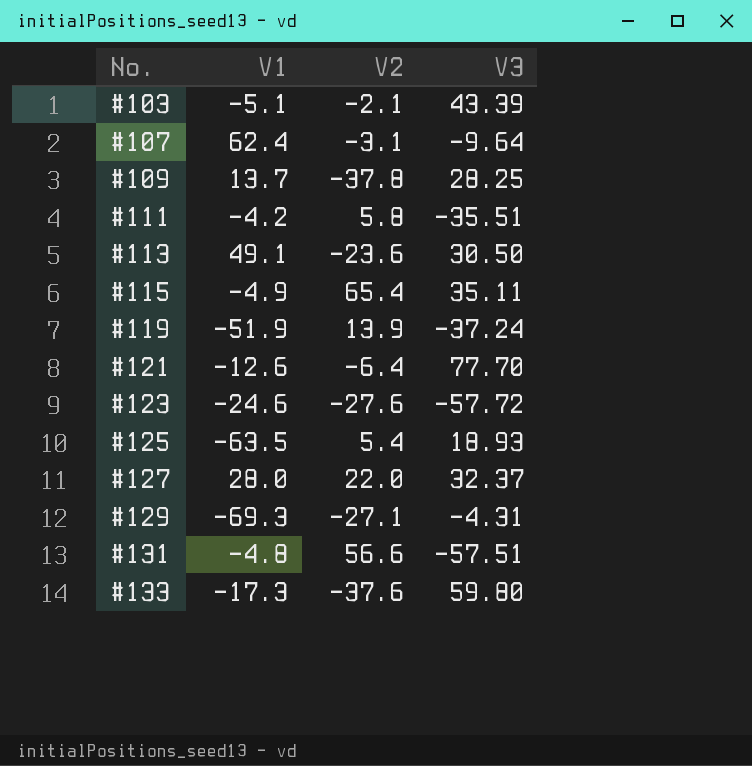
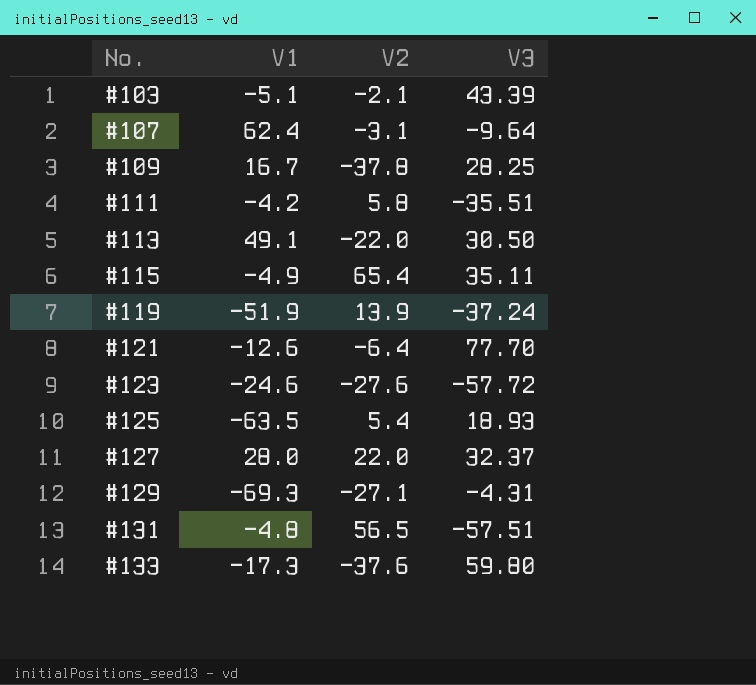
#109 | V1: 13.7 -> 16.7
#113 | V2: -23.6 -> -22.0
#131 | V2: 56.6 -> 56.5

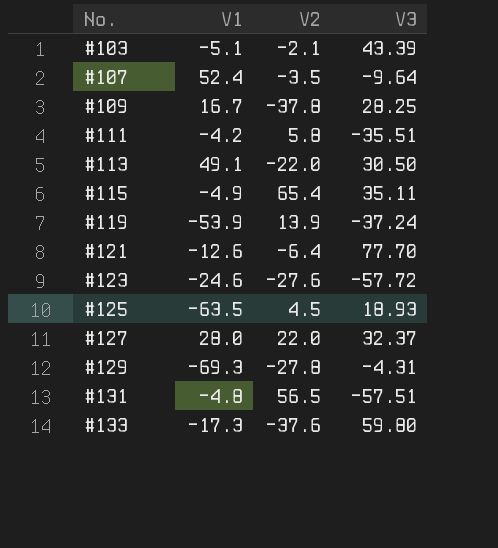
#107 | V1: 62.4 -> 52.4
#107 | V2: -3.1 -> -3.5
#119 | V1: -51.9 -> -53.9
#125 | V2: 5.4 -> 4.5
#129 | V2: -27.1 -> -27.8

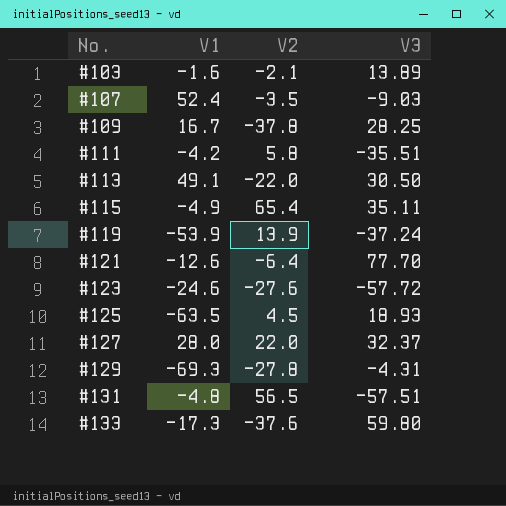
#103 | V1: -5.1 -> -1.6
#103 | V3: 43.39 -> 13.89
#107 | V3: -9.64 -> -9.03

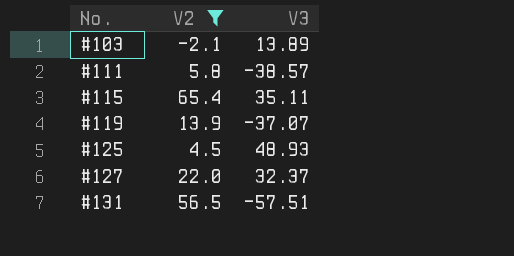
filter: none -> V2 >= -2.1
column V1 | position: 2 -> none
#111 | V3: -35.51 -> -38.57
#119 | V3: -37.24 -> -37.07
#125 | V3: 18.93 -> 48.93

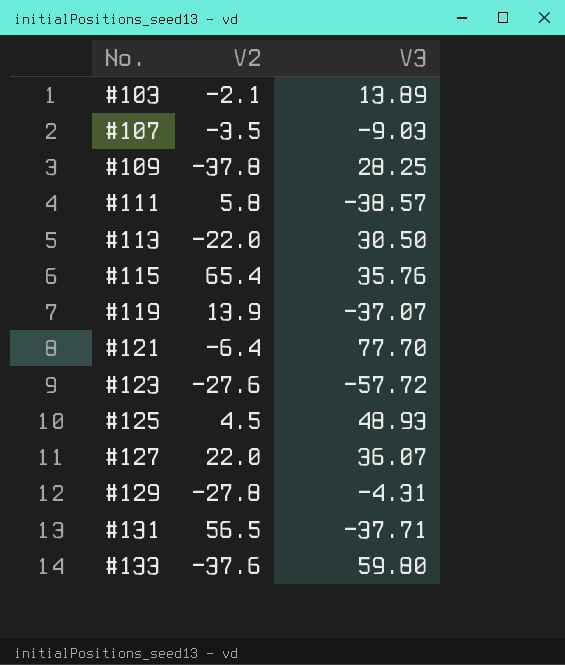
filter: V2 >= -2.1 -> none
#115 | V3: 35.11 -> 35.76
#127 | V3: 32.37 -> 36.07
#131 | V3: -57.51 -> -37.71

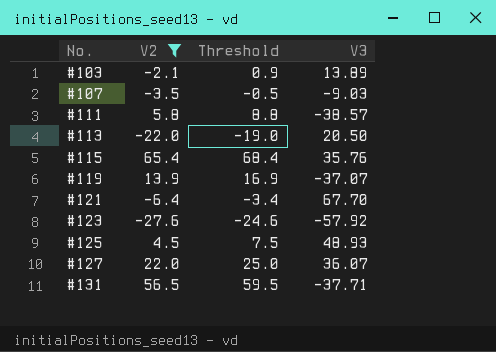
filter: none -> V2 >= -27.6
column Threshold | formula: none -> [V2] + 3
#113 | V3: 30.50 -> 20.50
#121 | V3: 77.70 -> 67.70
#123 | V3: -57.72 -> -57.92

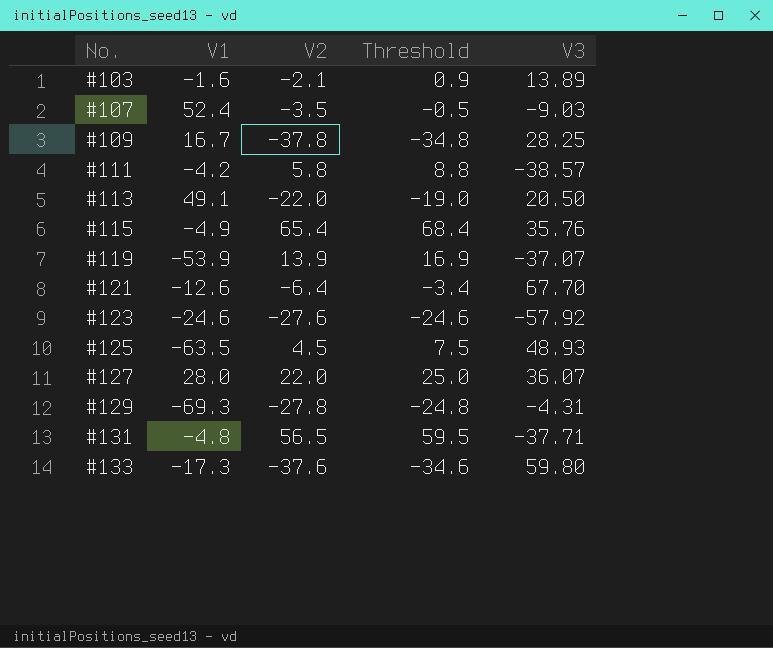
filter: V2 >= -27.6 -> none
column V1 | position: none -> 2

